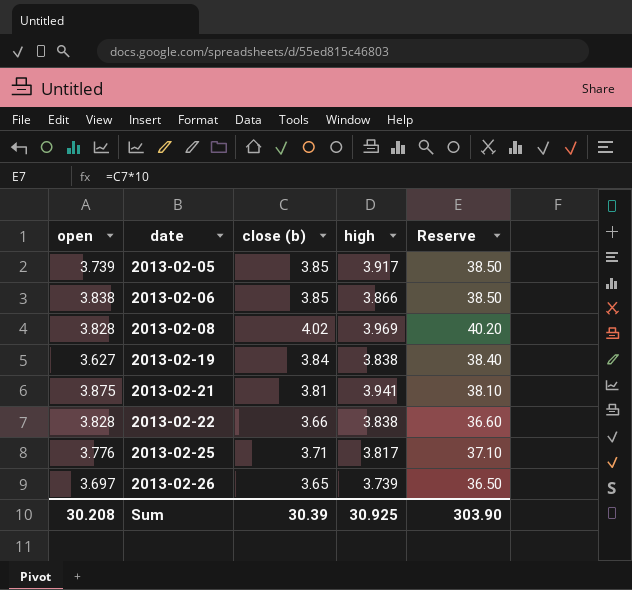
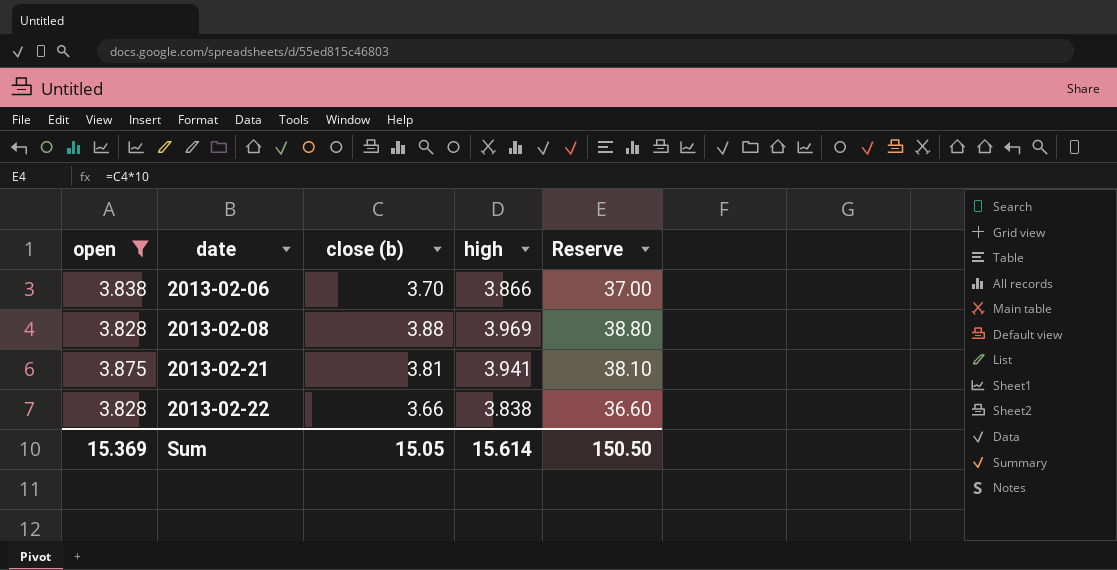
filter: none -> open >= 3.828
2013-02-06 | close (b): 3.85 -> 3.70
2013-02-06 | Reserve: 38.50 -> 37.00
2013-02-08 | close (b): 4.02 -> 3.88
2013-02-08 | Reserve: 40.20 -> 38.80
Sum | open: 30.208 -> 15.369
Sum | close (b): 30.39 -> 15.05
Sum | high: 30.925 -> 15.614
Sum | Reserve: 303.90 -> 150.50

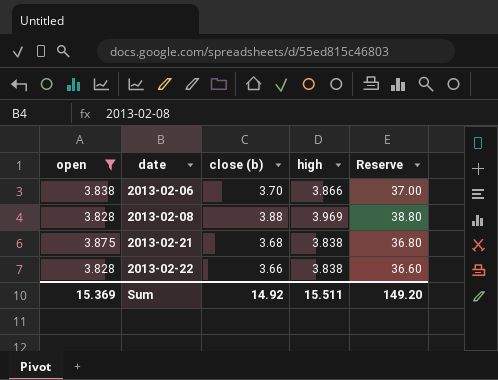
2013-02-21 | close (b): 3.81 -> 3.68
2013-02-21 | high: 3.941 -> 3.838
2013-02-21 | Reserve: 38.10 -> 36.80
Sum | close (b): 15.05 -> 14.92
Sum | high: 15.614 -> 15.511
Sum | Reserve: 150.50 -> 149.20

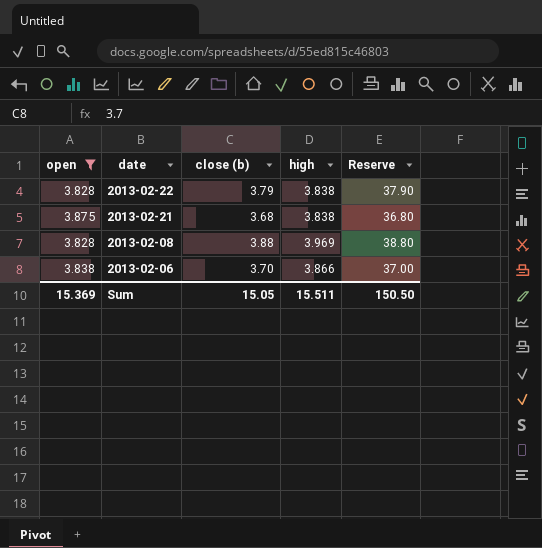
row order: date ascending -> date descending
2013-02-22 | close (b): 3.66 -> 3.79
2013-02-22 | Reserve: 36.60 -> 37.90
Sum | close (b): 14.92 -> 15.05
Sum | Reserve: 149.20 -> 150.50

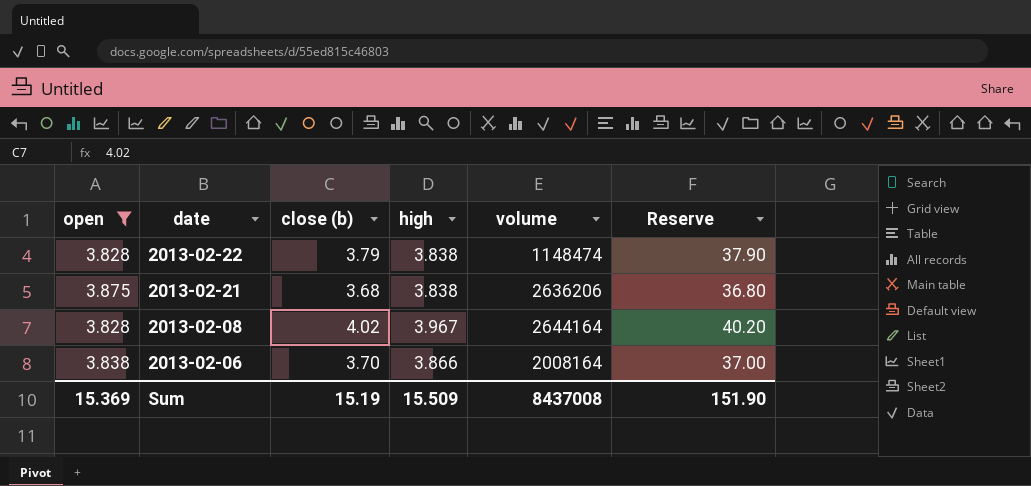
column volume | position: none -> 5
2013-02-08 | close (b): 3.88 -> 4.02
2013-02-08 | high: 3.969 -> 3.967
2013-02-08 | Reserve: 38.80 -> 40.20
Sum | close (b): 15.05 -> 15.19
Sum | high: 15.511 -> 15.509
Sum | Reserve: 150.50 -> 151.90

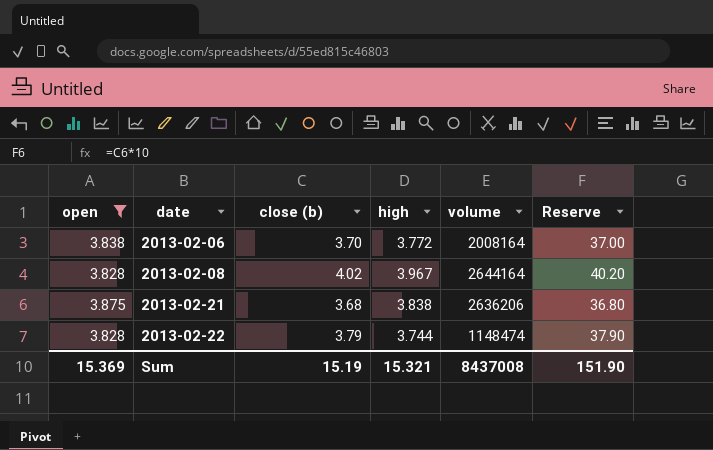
row order: date descending -> date ascending
2013-02-06 | high: 3.866 -> 3.772
2013-02-22 | high: 3.838 -> 3.744
Sum | high: 15.509 -> 15.321

